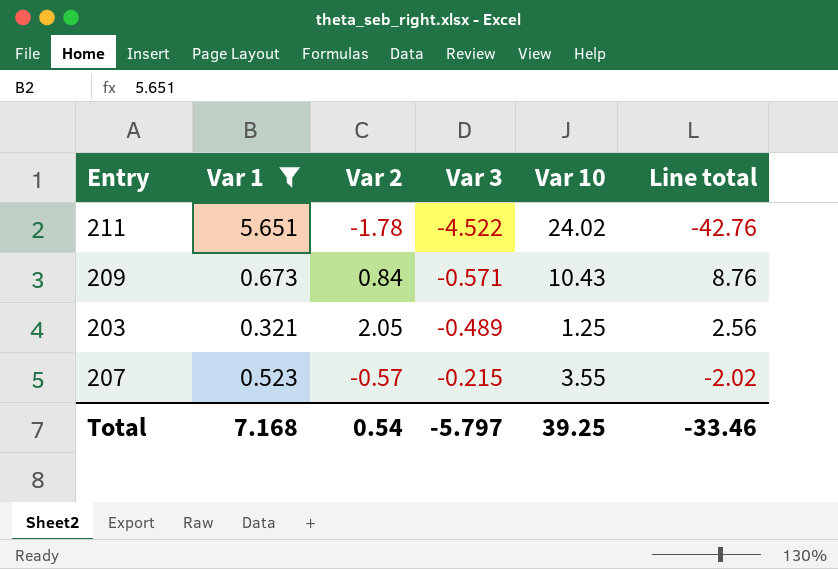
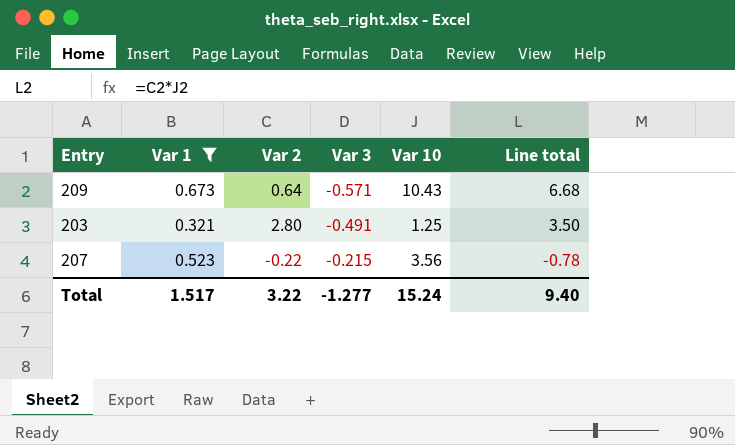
row 211: 5.651 | -1.78 | -4.522 | 24.02 | -42.76 -> none
209 | Var 2: 0.84 -> 0.64
209 | Line total: 8.76 -> 6.68
203 | Var 2: 2.05 -> 2.80
203 | Var 3: -0.489 -> -0.491
203 | Line total: 2.56 -> 3.50
207 | Var 2: -0.57 -> -0.22
207 | Var 10: 3.55 -> 3.56
207 | Line total: -2.02 -> -0.78
Total | Var 1: 7.168 -> 1.517
Total | Var 2: 0.54 -> 3.22
Total | Var 3: -5.797 -> -1.277
Total | Var 10: 39.25 -> 15.24
Total | Line total: -33.46 -> 9.40

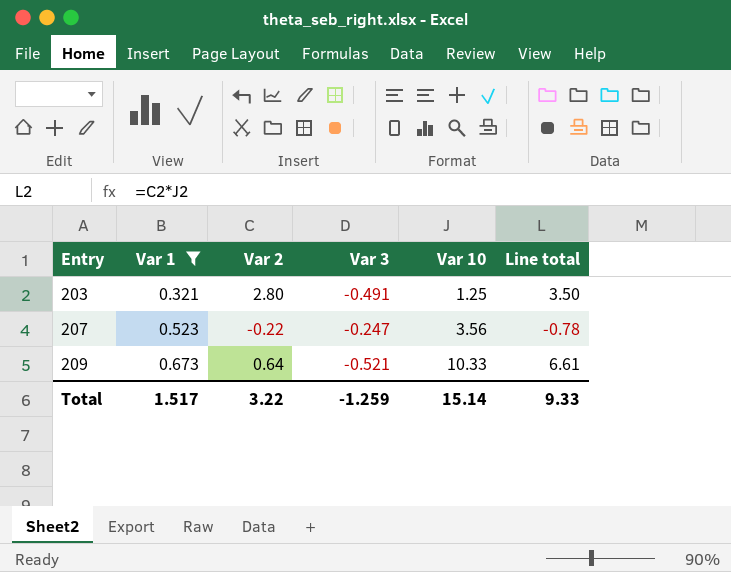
row order: Var 3 ascending -> Entry ascending
207 | Var 3: -0.215 -> -0.247
209 | Var 3: -0.571 -> -0.521
209 | Var 10: 10.43 -> 10.33
209 | Line total: 6.68 -> 6.61
Total | Var 3: -1.277 -> -1.259
Total | Var 10: 15.24 -> 15.14
Total | Line total: 9.40 -> 9.33

